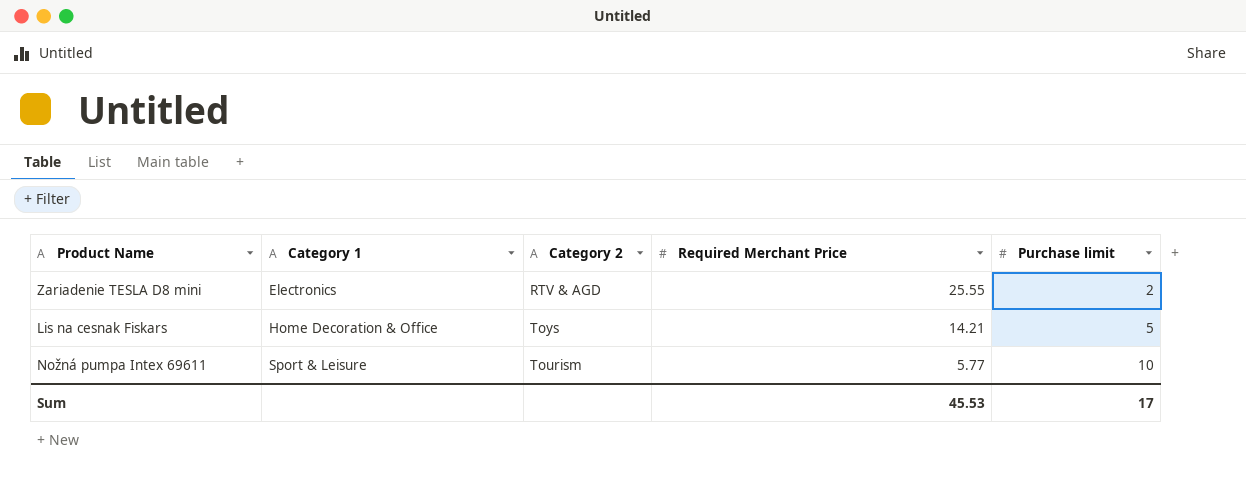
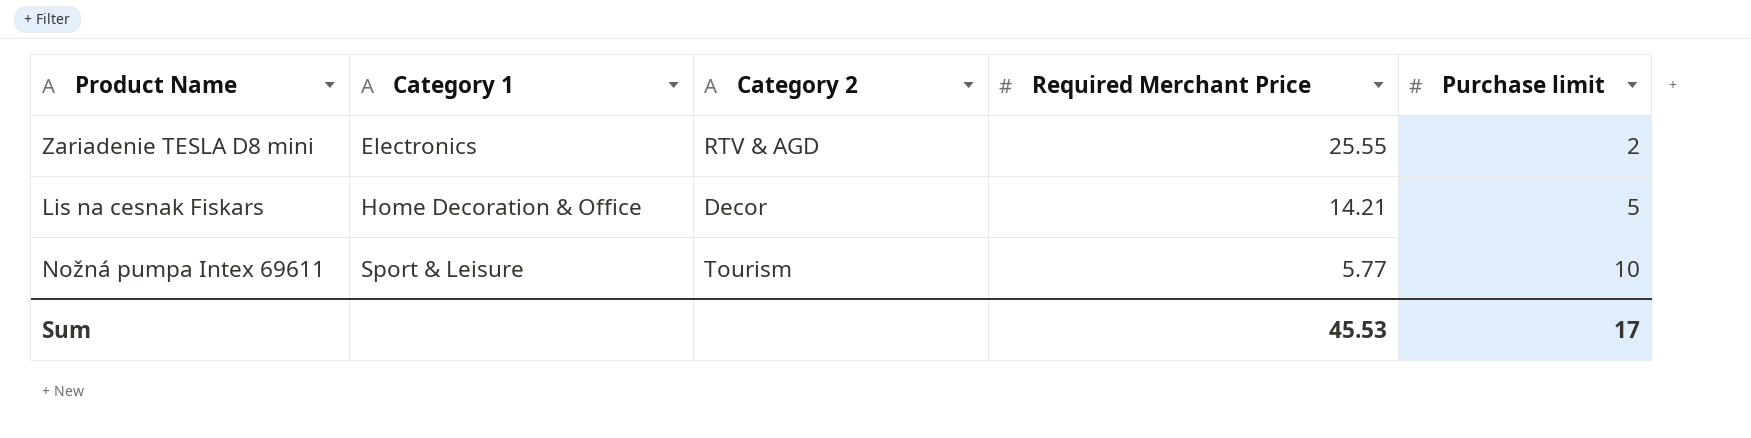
Lis na cesnak Fiskars | Category 2: Toys -> Decor

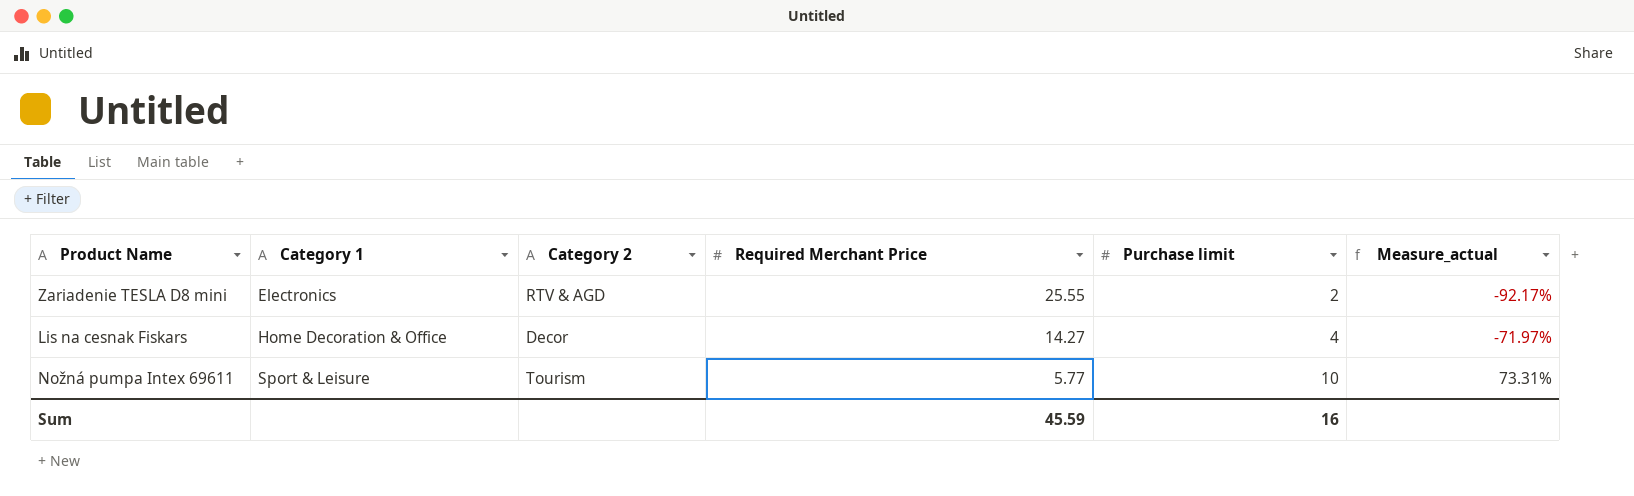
column Measure_actual | formula: none -> ([Purchase limit] - [Required Merchant Price]) / [Required Merchant Price]
Lis na cesnak Fiskars | Required Merchant Price: 14.21 -> 14.27
Lis na cesnak Fiskars | Purchase limit: 5 -> 4
Sum | Required Merchant Price: 45.53 -> 45.59
Sum | Purchase limit: 17 -> 16

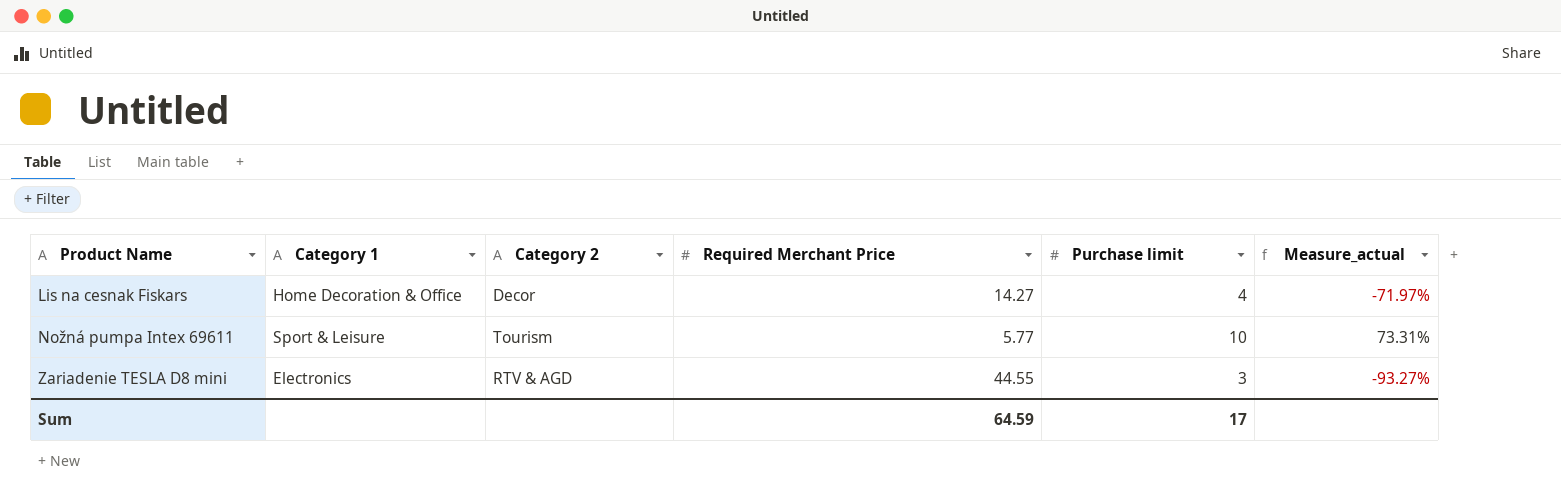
row order: Category 1 ascending -> Product Name ascending
Zariadenie TESLA D8 mini | Required Merchant Price: 25.55 -> 44.55
Zariadenie TESLA D8 mini | Purchase limit: 2 -> 3
Zariadenie TESLA D8 mini | Measure_actual: -92.17% -> -93.27%
Sum | Required Merchant Price: 45.59 -> 64.59
Sum | Purchase limit: 16 -> 17

